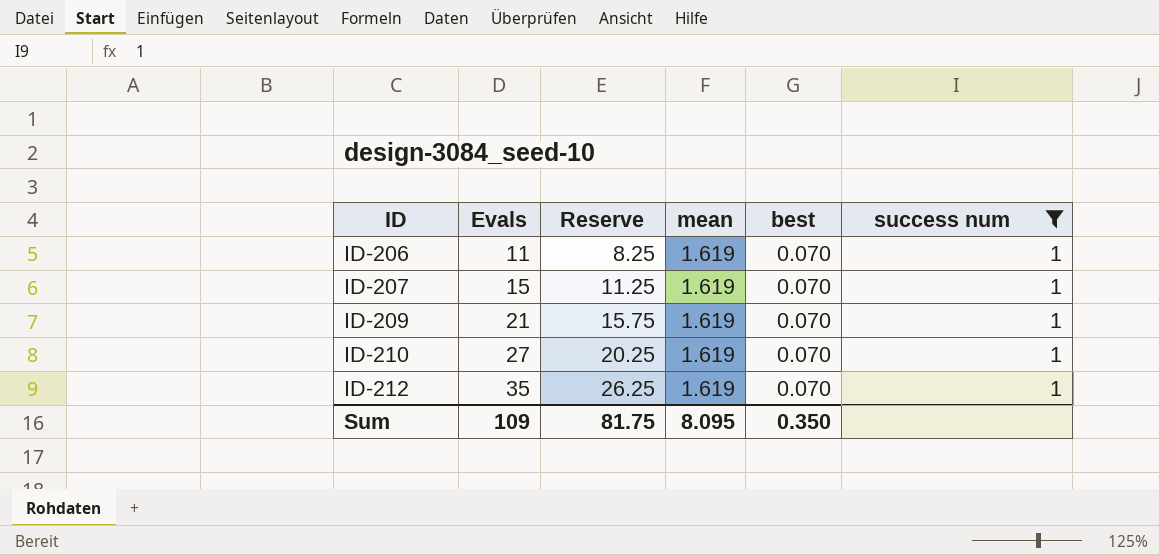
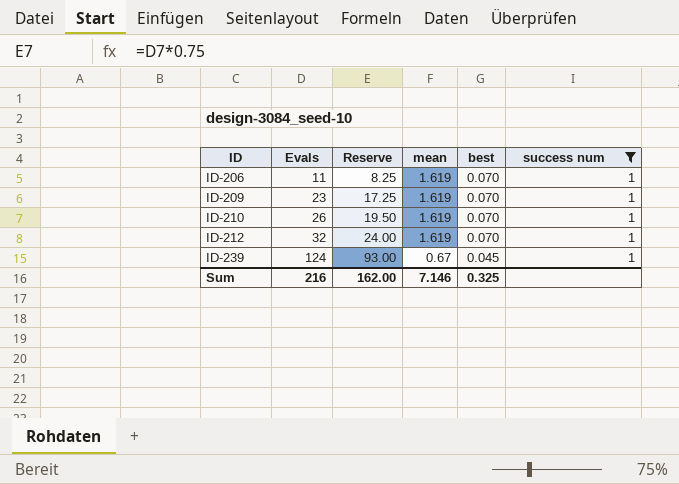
row ID-207: 15 | 11.25 | 1.619 | 0.070 | 1 -> none
ID-209 | Evals: 21 -> 23
ID-209 | Reserve: 15.75 -> 17.25
ID-210 | Evals: 27 -> 26
ID-210 | Reserve: 20.25 -> 19.50
ID-212 | Evals: 35 -> 32
ID-212 | Reserve: 26.25 -> 24.00
row ID-239: none -> 124 | 93.00 | 0.67 | 0.045 | 1
Sum | Evals: 109 -> 216
Sum | Reserve: 81.75 -> 162.00
Sum | mean: 8.095 -> 7.146
Sum | best: 0.350 -> 0.325

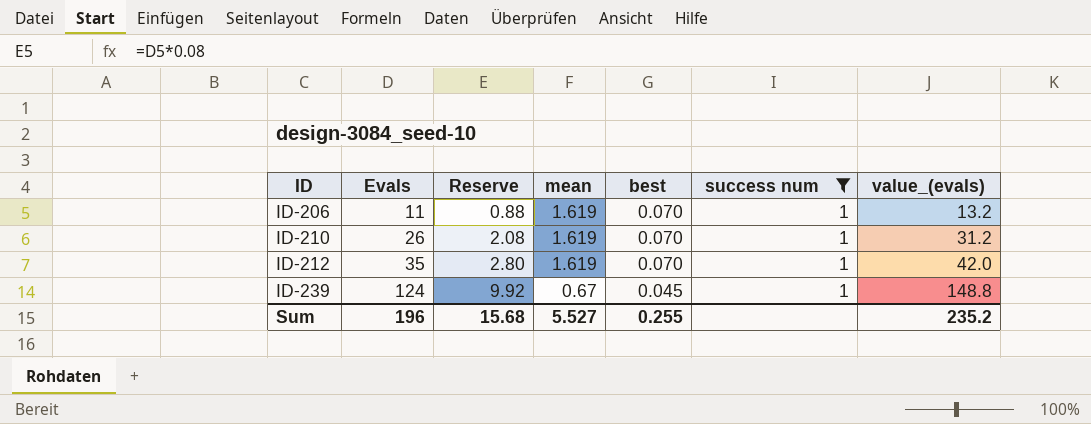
column Reserve | formula: [Evals] * 0.75 -> [Evals] * 0.08
column value_(evals) | formula: none -> [Evals] * 1.2
row ID-209: 23 | 17.25 | 1.619 | 0.070 | 1 -> none
ID-212 | Evals: 32 -> 35
Sum | Evals: 216 -> 196
Sum | Reserve: 162.00 -> 15.68
Sum | mean: 7.146 -> 5.527
Sum | best: 0.325 -> 0.255

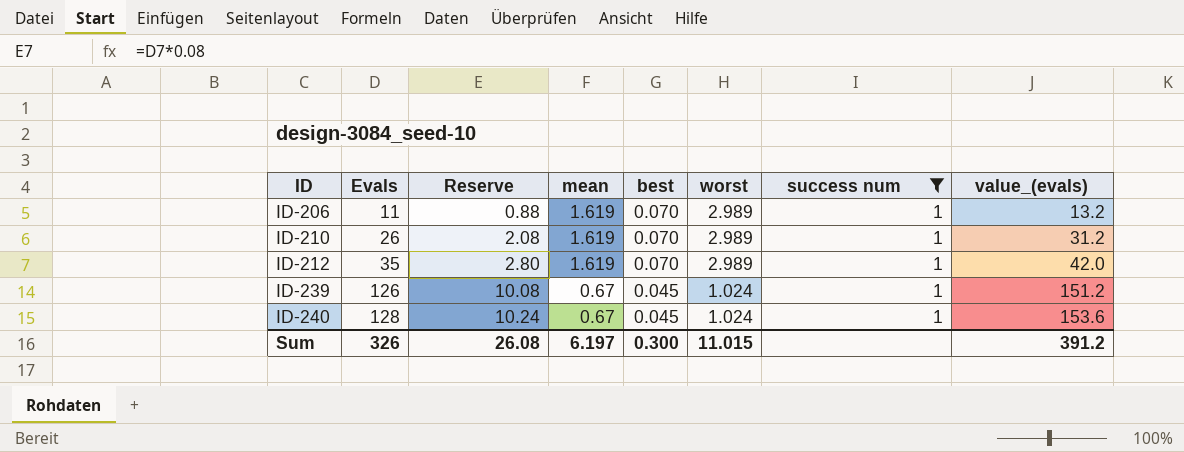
column worst | position: none -> 6
ID-239 | Evals: 124 -> 126
ID-239 | Reserve: 9.92 -> 10.08
ID-239 | value_(evals): 148.8 -> 151.2
row ID-240: none -> 128 | 10.24 | 0.67 | 0.045 | 1.024 | 1 | 153.6
Sum | Evals: 196 -> 326
Sum | Reserve: 15.68 -> 26.08
Sum | mean: 5.527 -> 6.197
Sum | best: 0.255 -> 0.300
Sum | value_(evals): 235.2 -> 391.2

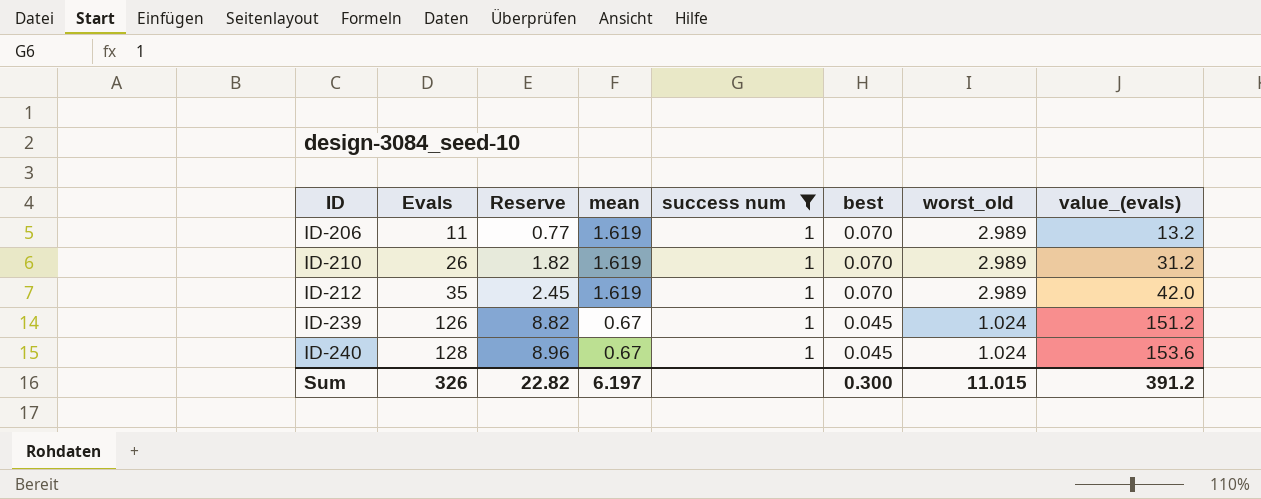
column Reserve | formula: [Evals] * 0.08 -> [Evals] * 0.07
column success num | position: 7 -> 5
column name: worst -> worst_old
Sum | Reserve: 26.08 -> 22.82

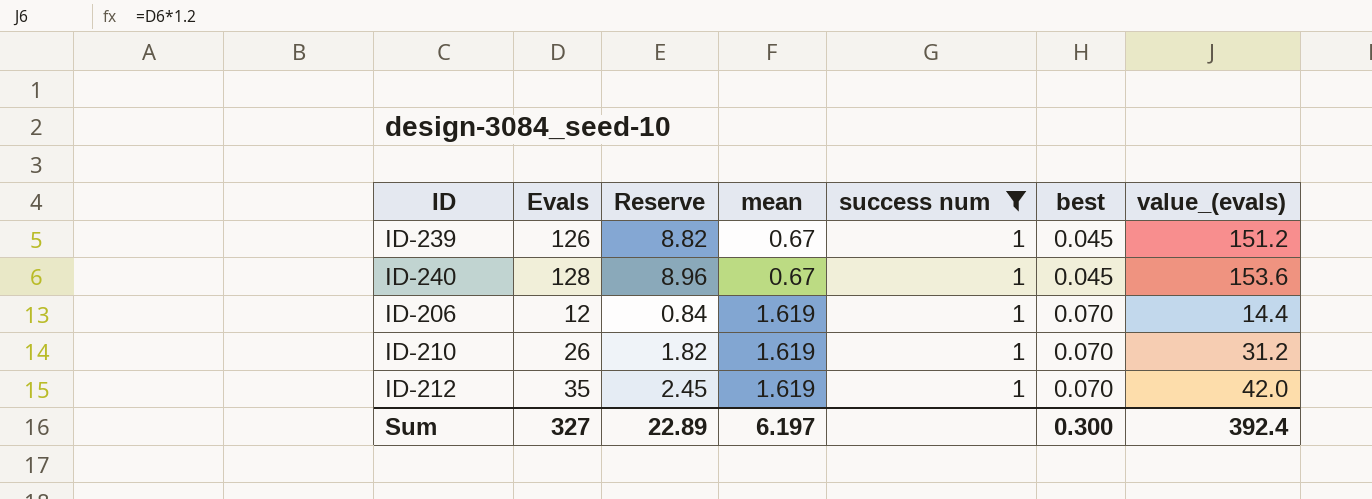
row order: ID ascending -> mean ascending
column worst_old | position: 7 -> none
ID-206 | Evals: 11 -> 12
ID-206 | Reserve: 0.77 -> 0.84
ID-206 | value_(evals): 13.2 -> 14.4
Sum | Evals: 326 -> 327
Sum | Reserve: 22.82 -> 22.89
Sum | value_(evals): 391.2 -> 392.4

